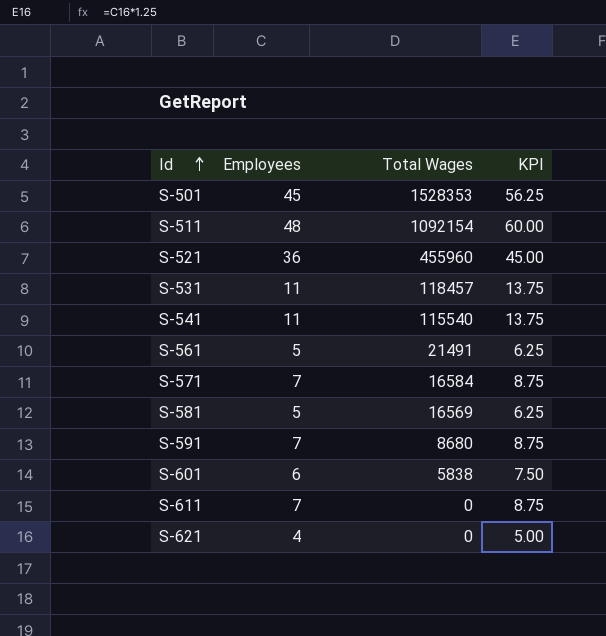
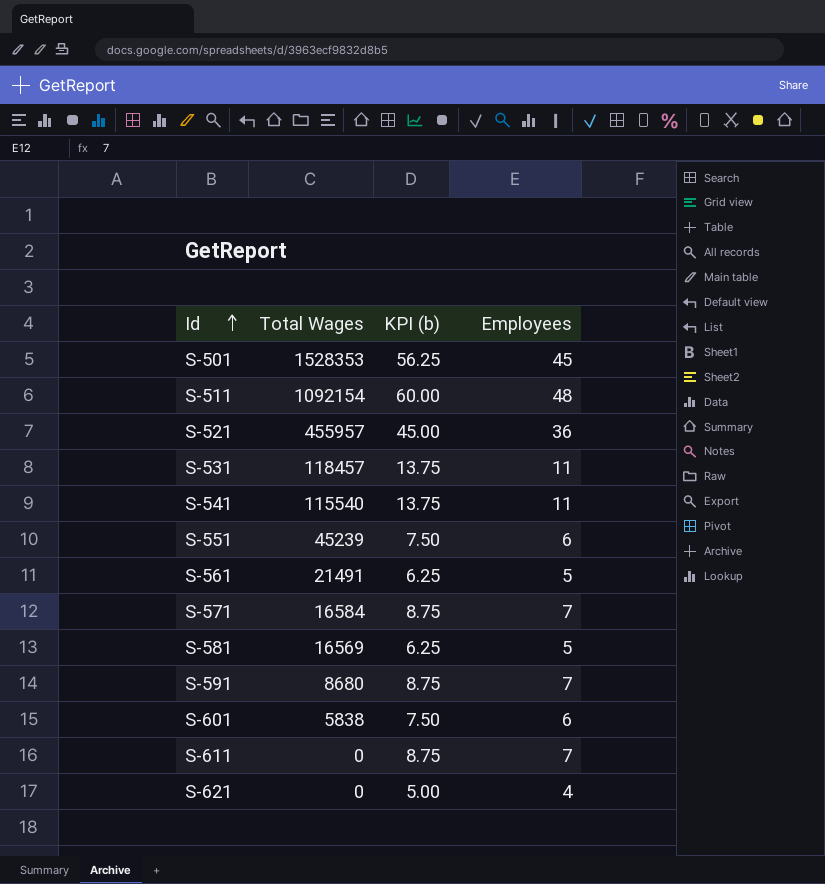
column name: KPI -> KPI (b)
column Employees | position: 2 -> 4
S-521 | Total Wages: 455960 -> 455957
row S-551: none -> 45239 | 7.50 | 6

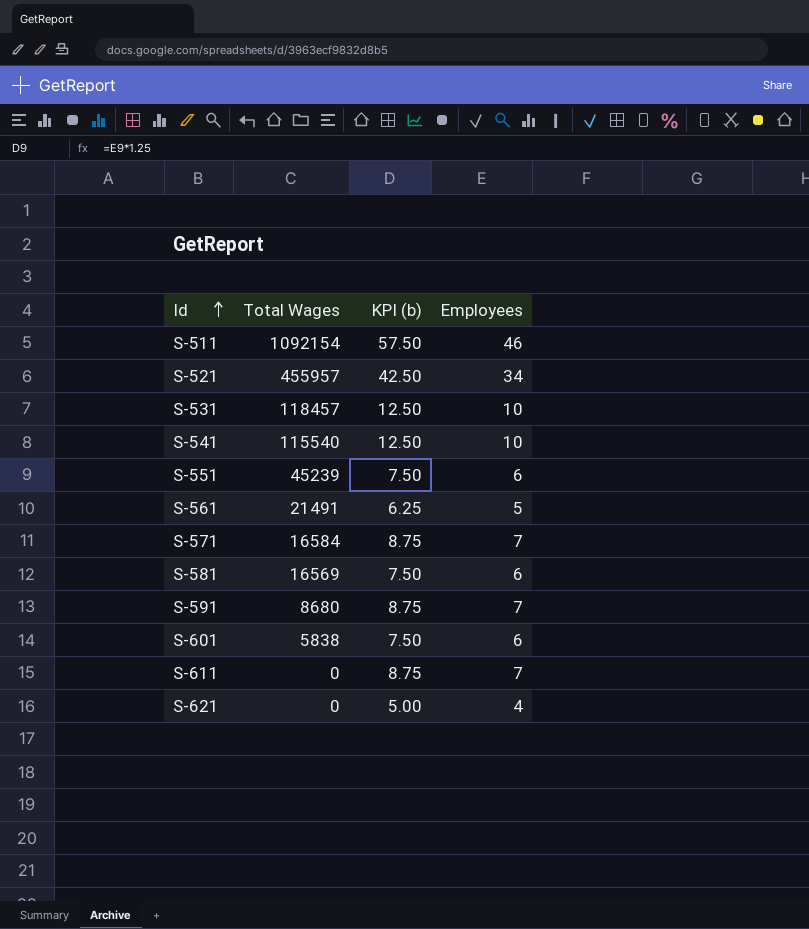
row S-501: 1528353 | 56.25 | 45 -> none
S-511 | KPI (b): 60.00 -> 57.50
S-511 | Employees: 48 -> 46
S-521 | KPI (b): 45.00 -> 42.50
S-521 | Employees: 36 -> 34
S-531 | KPI (b): 13.75 -> 12.50
S-531 | Employees: 11 -> 10
S-541 | KPI (b): 13.75 -> 12.50
S-541 | Employees: 11 -> 10
S-581 | KPI (b): 6.25 -> 7.50
S-581 | Employees: 5 -> 6

